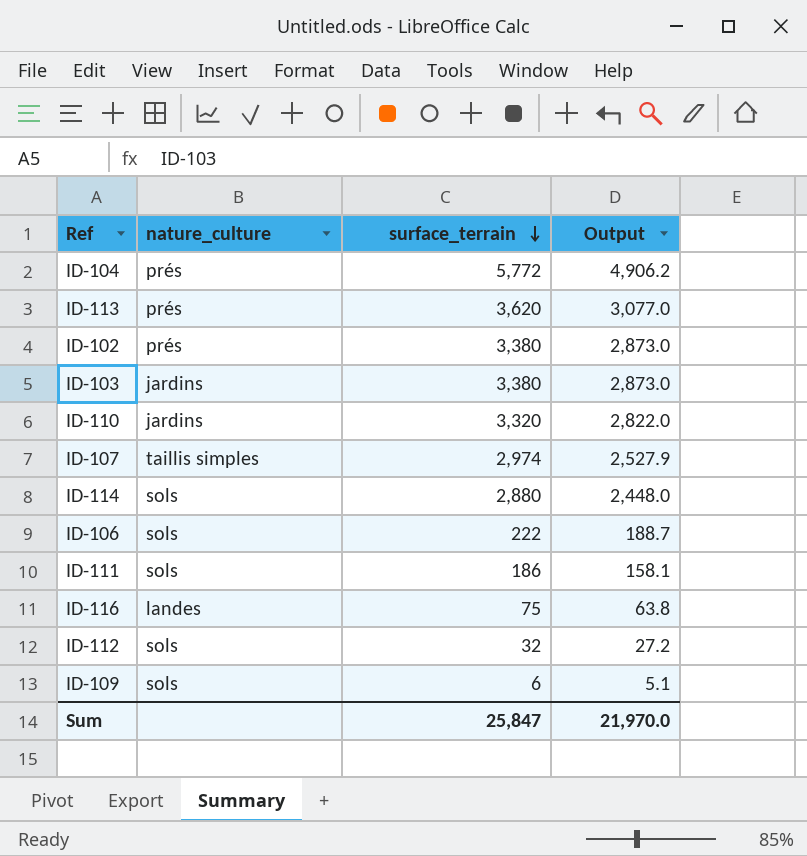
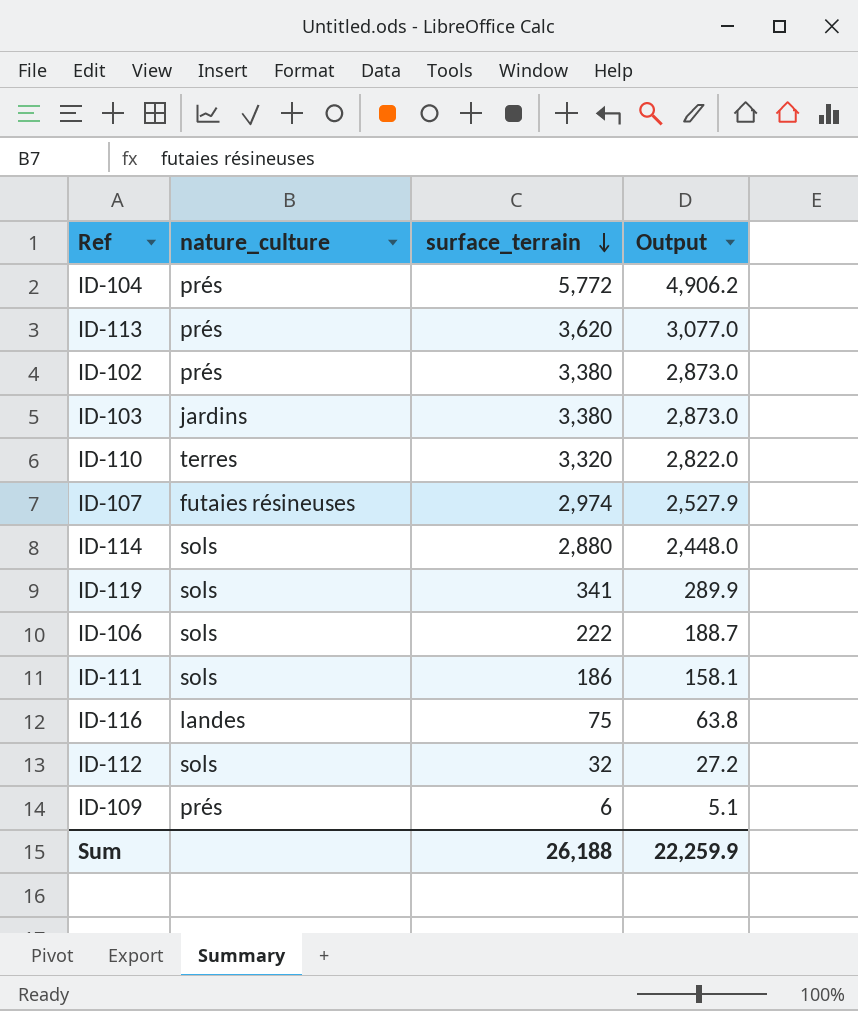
ID-110 | nature_culture: jardins -> terres
ID-107 | nature_culture: taillis simples -> futaies résineuses
row ID-119: none -> sols | 341 | 289.9
ID-109 | nature_culture: sols -> prés
Sum | surface_terrain: 25,847 -> 26,188
Sum | Output: 21,970.0 -> 22,259.9

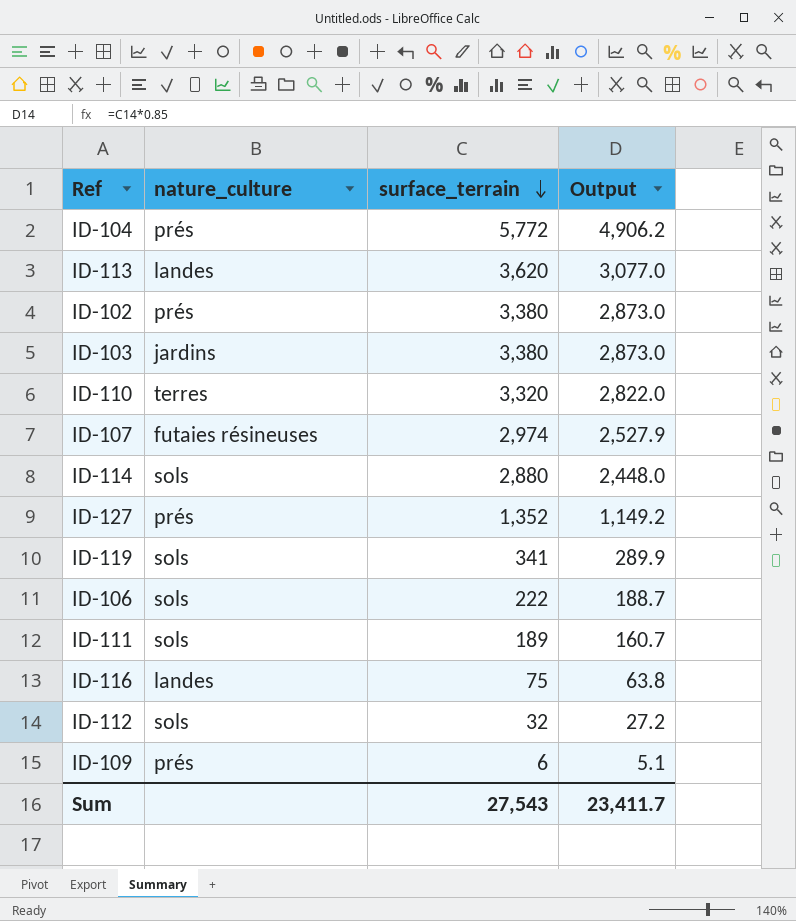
ID-113 | nature_culture: prés -> landes
row ID-127: none -> prés | 1,352 | 1,149.2
ID-111 | surface_terrain: 186 -> 189
ID-111 | Output: 158.1 -> 160.7
Sum | surface_terrain: 26,188 -> 27,543
Sum | Output: 22,259.9 -> 23,411.7

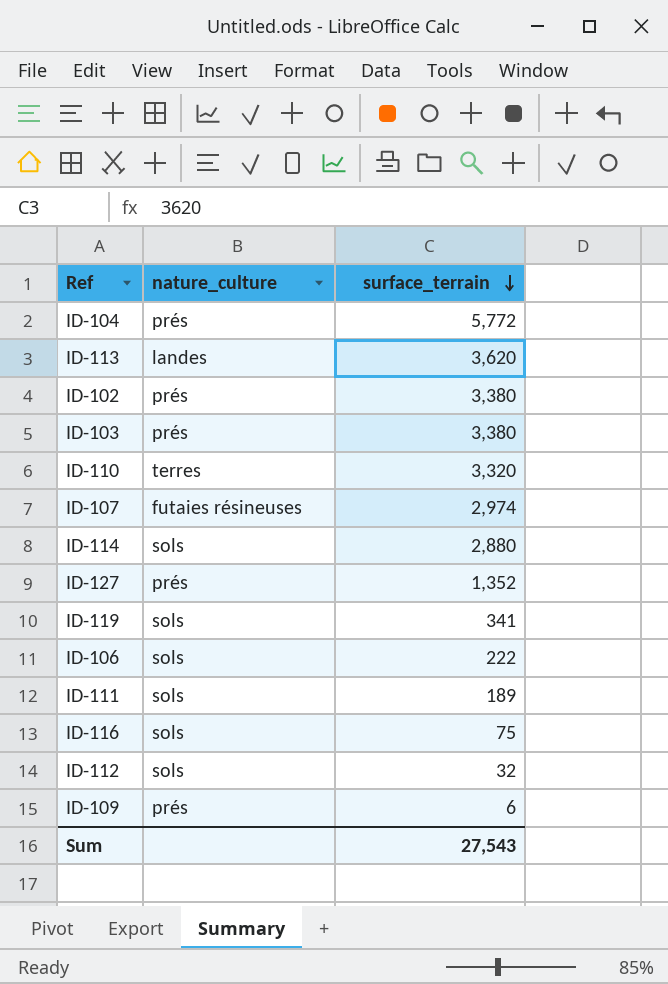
column Output | formula: [surface_terrain] * 0.85 -> none
ID-103 | nature_culture: jardins -> prés
ID-116 | nature_culture: landes -> sols

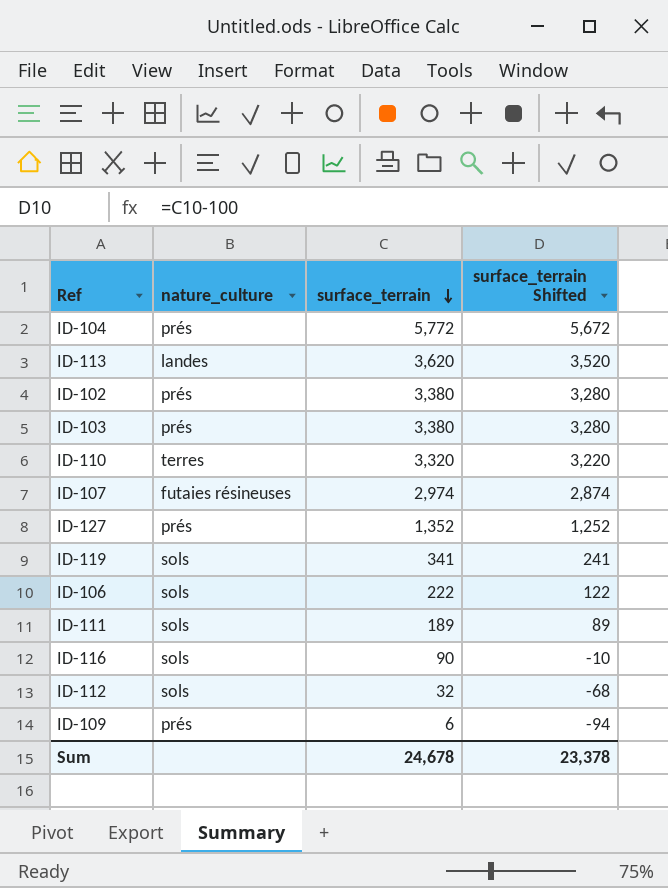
column surface_terrain Shifted | formula: none -> [surface_terrain] - 100
row ID-114: sols | 2,880 -> none
ID-116 | surface_terrain: 75 -> 90
Sum | surface_terrain: 27,543 -> 24,678

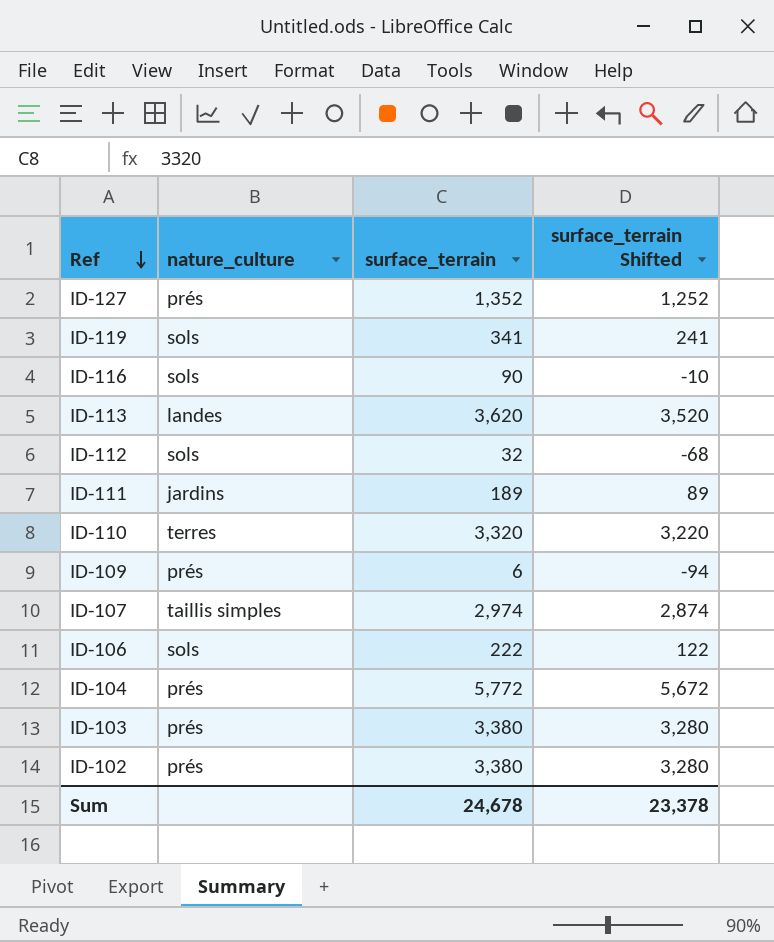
row order: surface_terrain descending -> Ref descending
ID-111 | nature_culture: sols -> jardins
ID-107 | nature_culture: futaies résineuses -> taillis simples

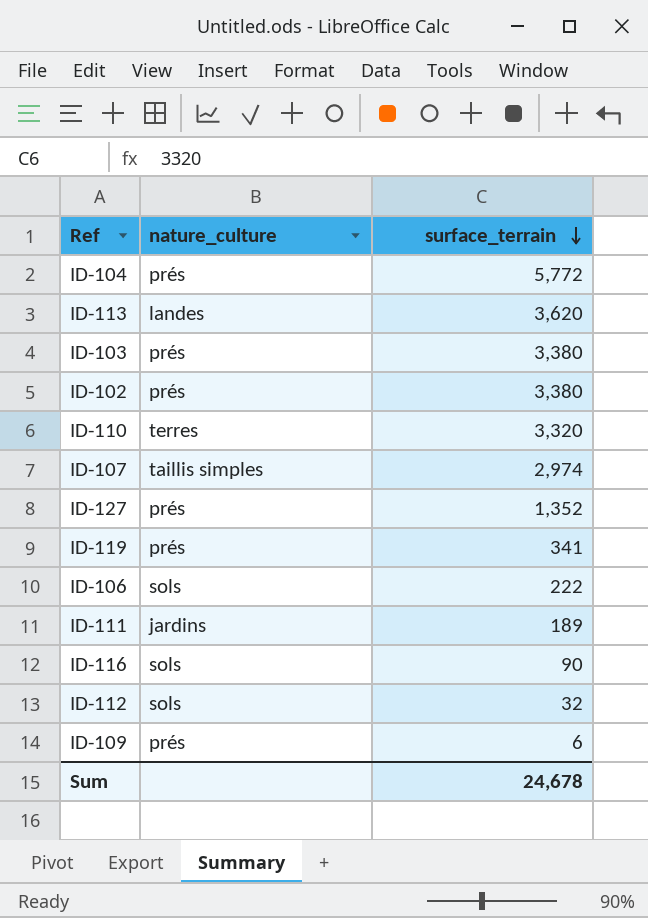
row order: Ref descending -> surface_terrain descending
column surface_terrain Shifted | formula: [surface_terrain] - 100 -> none
ID-119 | nature_culture: sols -> prés

